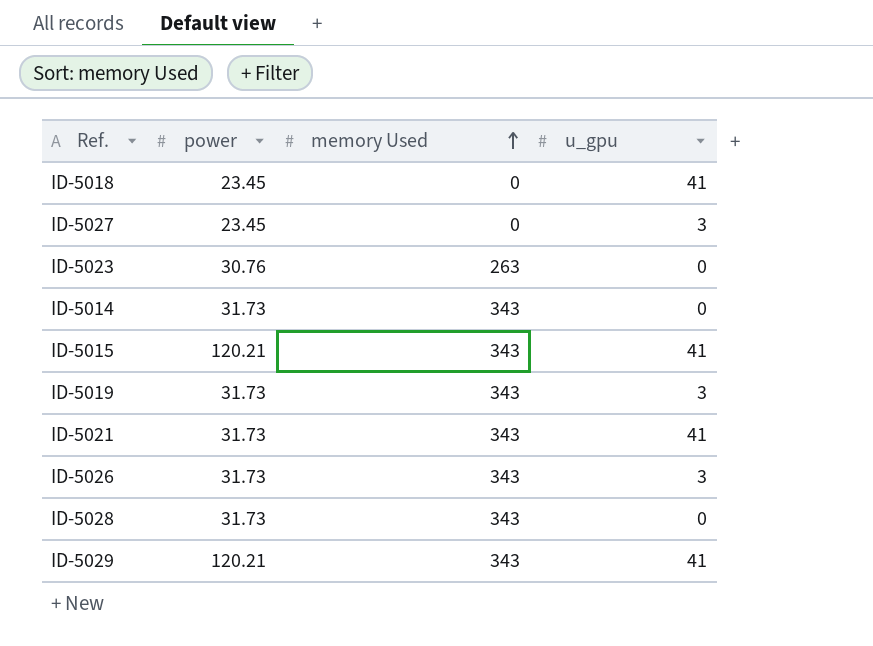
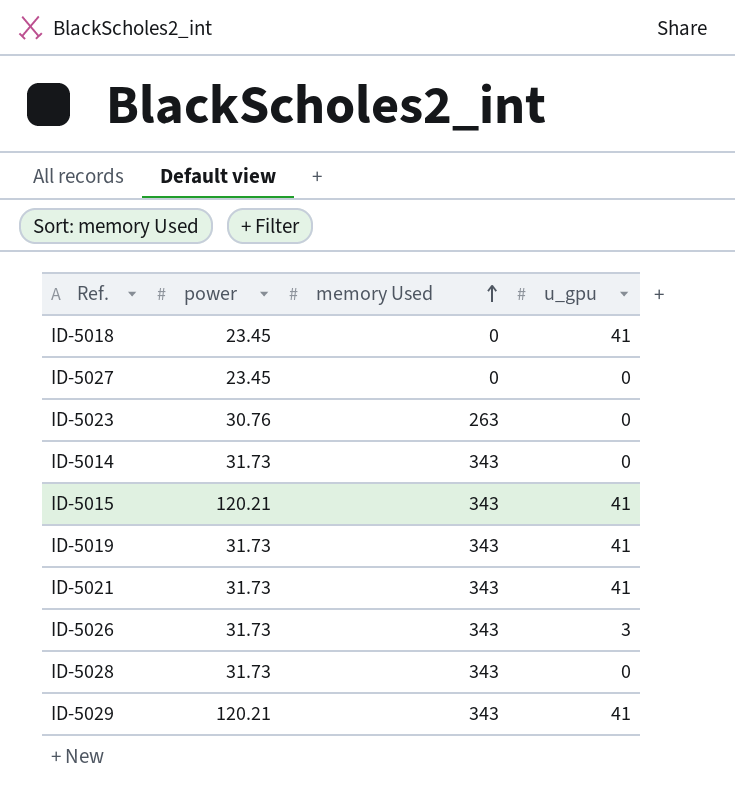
ID-5027 | u_gpu: 3 -> 0
ID-5019 | u_gpu: 3 -> 41

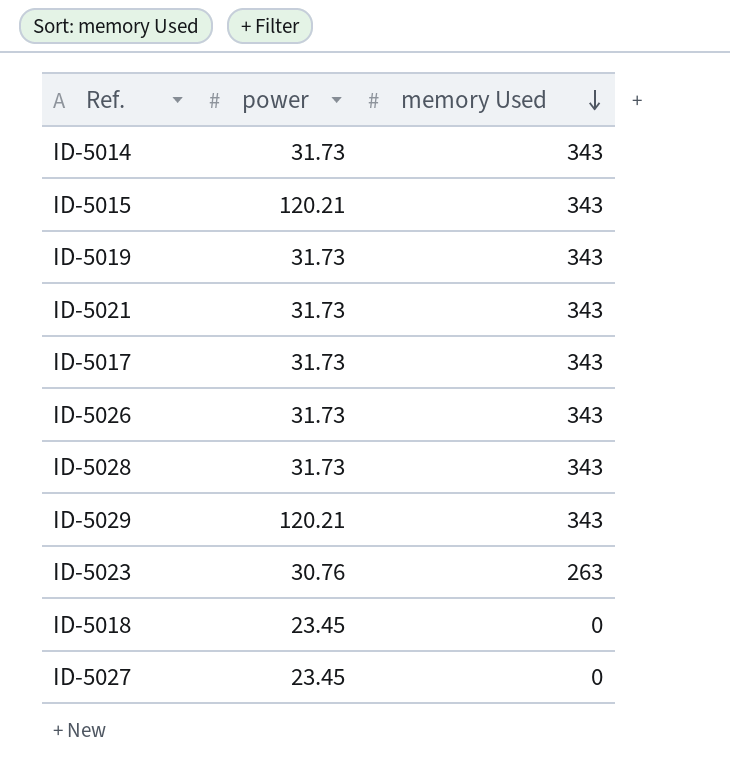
row order: memory Used ascending -> memory Used descending
column u_gpu | position: 4 -> none
row ID-5017: none -> 31.73 | 343

